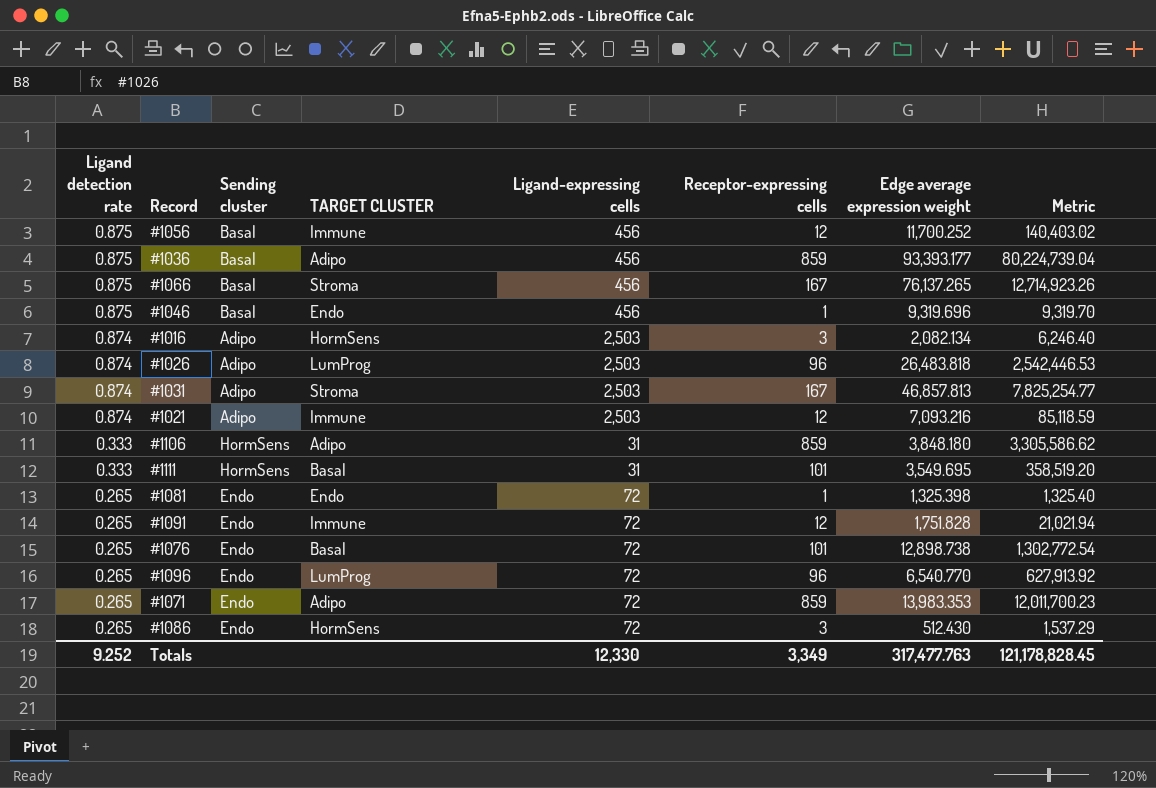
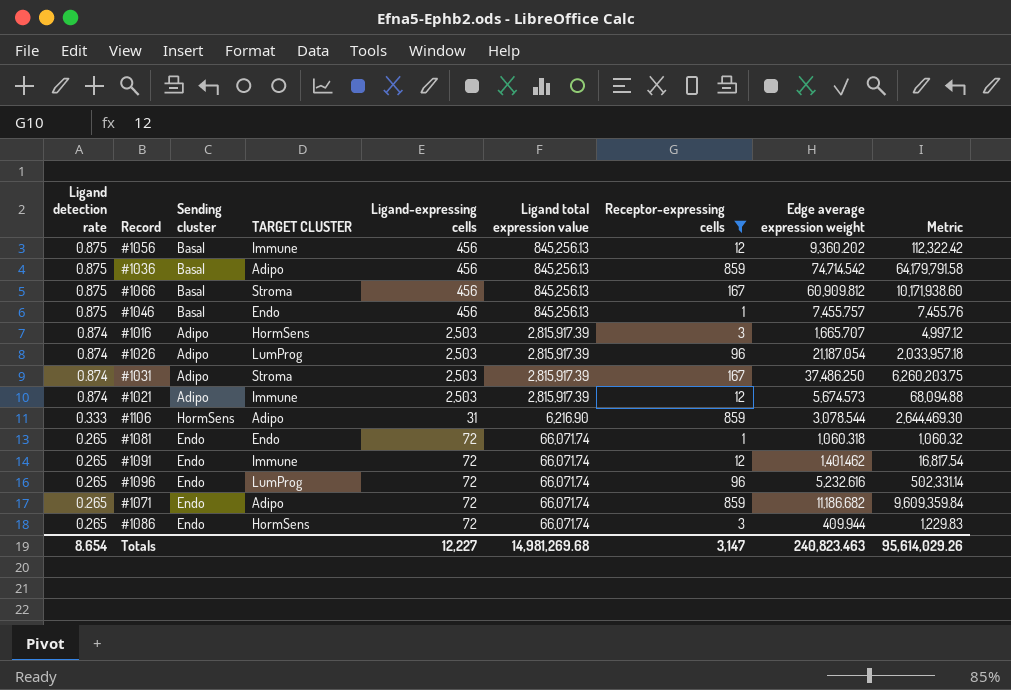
filter: none -> Receptor-expressing cells != 101
column Ligand total expression value | position: none -> 6
#1056 | Edge average expression weight: 11,700.252 -> 9,360.202
#1056 | Metric: 140,403.02 -> 112,322.42
#1036 | Edge average expression weight: 93,393.177 -> 74,714.542
#1036 | Metric: 80,224,739.04 -> 64,179,791.58
#1066 | Edge average expression weight: 76,137.265 -> 60,909.812
#1066 | Metric: 12,714,923.26 -> 10,171,938.60
#1046 | Edge average expression weight: 9,319.696 -> 7,455.757
#1046 | Metric: 9,319.70 -> 7,455.76
#1016 | Edge average expression weight: 2,082.134 -> 1,665.707
#1016 | Metric: 6,246.40 -> 4,997.12
#1026 | Edge average expression weight: 26,483.818 -> 21,187.054
#1026 | Metric: 2,542,446.53 -> 2,033,957.18
#1031 | Edge average expression weight: 46,857.813 -> 37,486.250
#1031 | Metric: 7,825,254.77 -> 6,260,203.75
#1021 | Edge average expression weight: 7,093.216 -> 5,674.573
#1021 | Metric: 85,118.59 -> 68,094.88
#1106 | Edge average expression weight: 3,848.180 -> 3,078.544
#1106 | Metric: 3,305,586.62 -> 2,644,469.30
#1081 | Edge average expression weight: 1,325.398 -> 1,060.318
#1081 | Metric: 1,325.40 -> 1,060.32
#1091 | Edge average expression weight: 1,751.828 -> 1,401.462
#1091 | Metric: 21,021.94 -> 16,817.54
#1096 | Edge average expression weight: 6,540.770 -> 5,232.616
#1096 | Metric: 627,913.92 -> 502,331.14
#1071 | Edge average expression weight: 13,983.353 -> 11,186.682
#1071 | Metric: 12,011,700.23 -> 9,609,359.84
#1086 | Edge average expression weight: 512.430 -> 409.944
#1086 | Metric: 1,537.29 -> 1,229.83
Totals | Ligand detection rate: 9.252 -> 8.654
Totals | Ligand-expressing cells: 12,330 -> 12,227
Totals | Receptor-expressing cells: 3,349 -> 3,147
Totals | Edge average expression weight: 317,477.763 -> 240,823.463
Totals | Metric: 121,178,828.45 -> 95,614,029.26

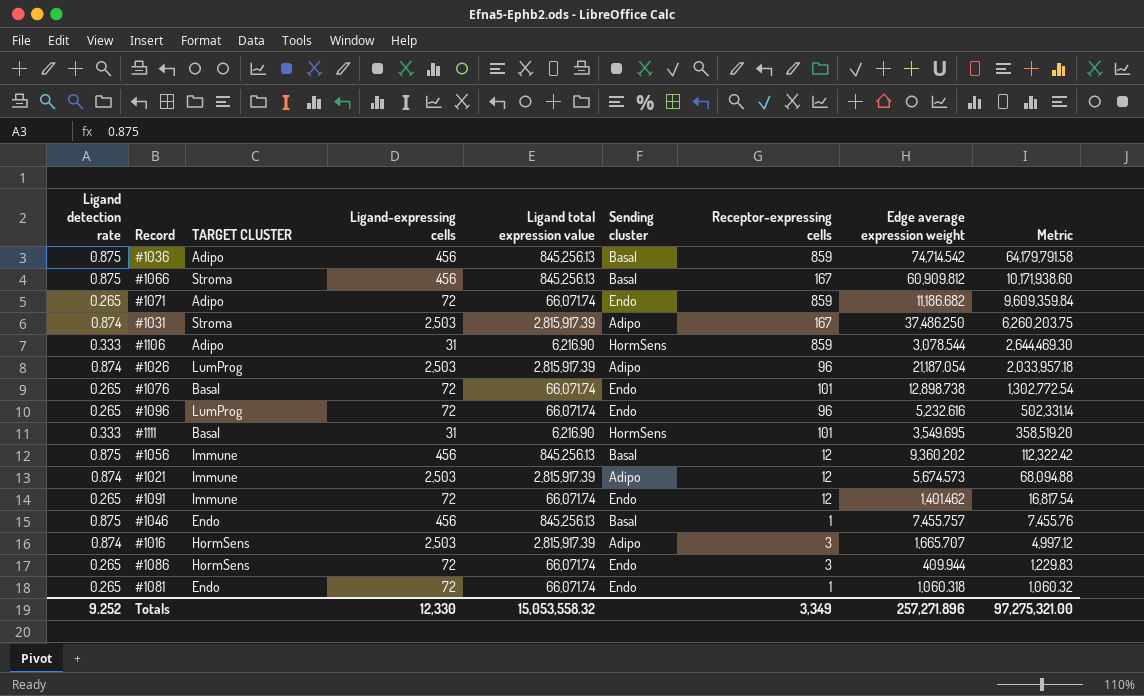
filter: Receptor-expressing cells != 101 -> none
row order: Ligand detection rate descending -> Metric descending
column Sending cluster | position: 3 -> 6
Totals | Ligand detection rate: 8.654 -> 9.252
Totals | Ligand-expressing cells: 12,227 -> 12,330
Totals | Ligand total expression value: 14,981,269.68 -> 15,053,558.32
Totals | Receptor-expressing cells: 3,147 -> 3,349
Totals | Edge average expression weight: 240,823.463 -> 257,271.896
Totals | Metric: 95,614,029.26 -> 97,275,321.00

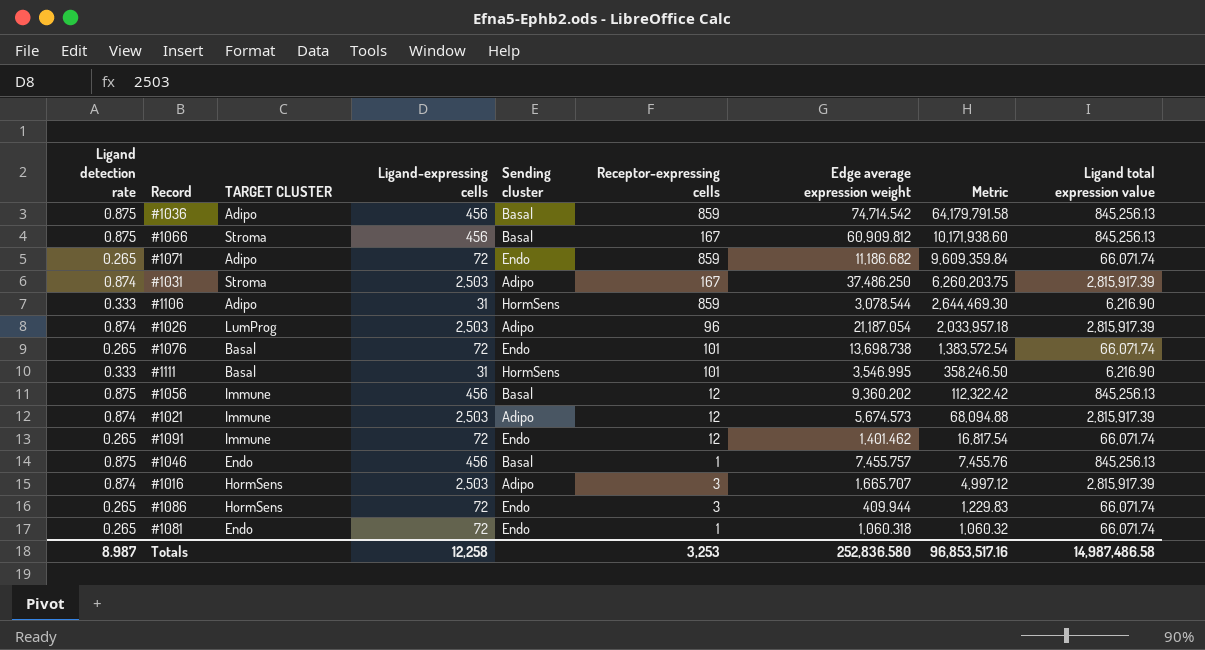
column Ligand total expression value | position: 5 -> 9
row #1096: 0.265 | LumProg | 72 | 66,071.74 | Endo | 96 | 5,232.616 | 502,331.14 -> none
#1076 | Edge average expression weight: 12,898.738 -> 13,698.738
#1076 | Metric: 1,302,772.54 -> 1,383,572.54
#1111 | Edge average expression weight: 3,549.695 -> 3,546.995
#1111 | Metric: 358,519.20 -> 358,246.50
Totals | Ligand detection rate: 9.252 -> 8.987
Totals | Ligand-expressing cells: 12,330 -> 12,258
Totals | Receptor-expressing cells: 3,349 -> 3,253
Totals | Edge average expression weight: 257,271.896 -> 252,836.580
Totals | Metric: 97,275,321.00 -> 96,853,517.16
Totals | Ligand total expression value: 15,053,558.32 -> 14,987,486.58

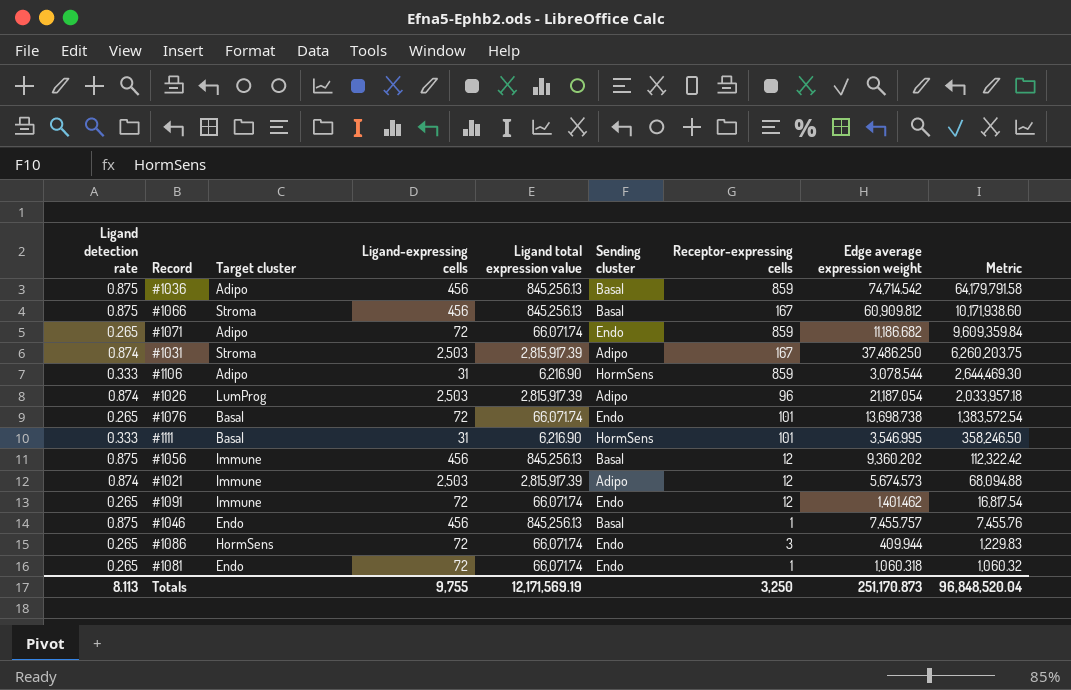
column name: TARGET CLUSTER -> Target cluster
column Ligand total expression value | position: 9 -> 5
row #1016: 0.874 | HormSens | 2,503 | Adipo | 3 | 1,665.707 | 4,997.12 | 2,815,917.39 -> none
Totals | Ligand detection rate: 8.987 -> 8.113
Totals | Ligand-expressing cells: 12,258 -> 9,755
Totals | Ligand total expression value: 14,987,486.58 -> 12,171,569.19
Totals | Receptor-expressing cells: 3,253 -> 3,250
Totals | Edge average expression weight: 252,836.580 -> 251,170.873
Totals | Metric: 96,853,517.16 -> 96,848,520.04

